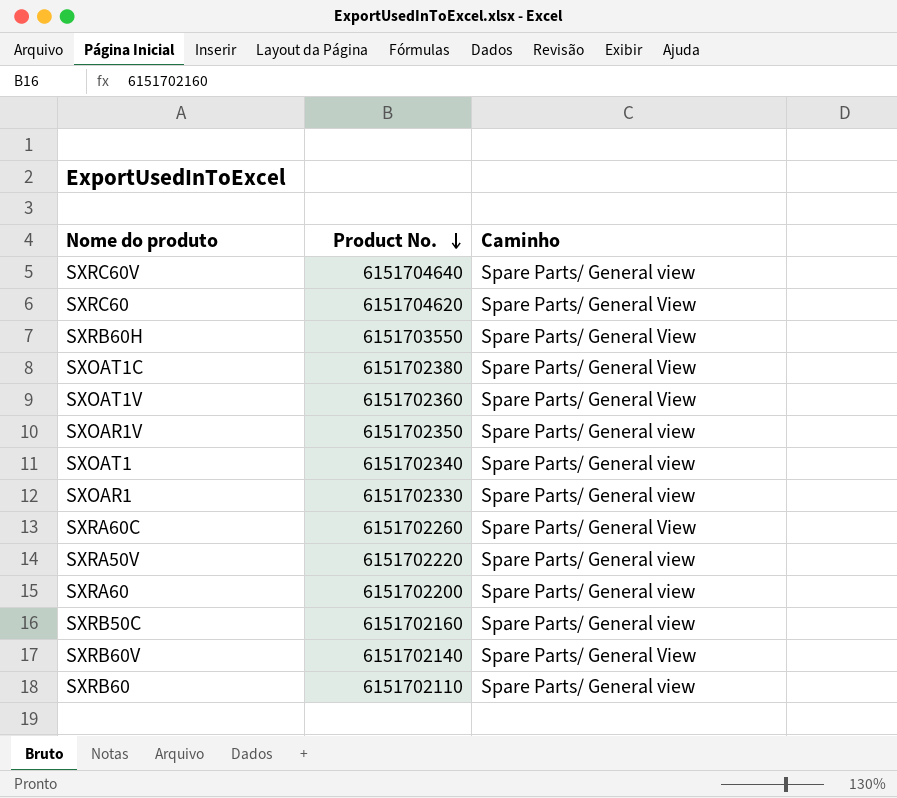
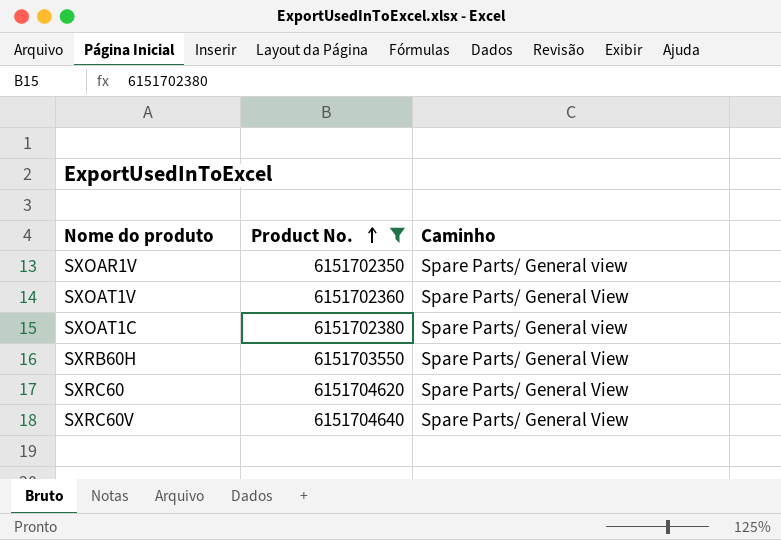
filter: none -> Product No. >= 6151702350
row order: Product No. descending -> Product No. ascending
SXOAT1C | Caminho: Spare Parts/ General View -> Spare Parts/ General view
SXRC60V | Caminho: Spare Parts/ General view -> Spare Parts/ General View

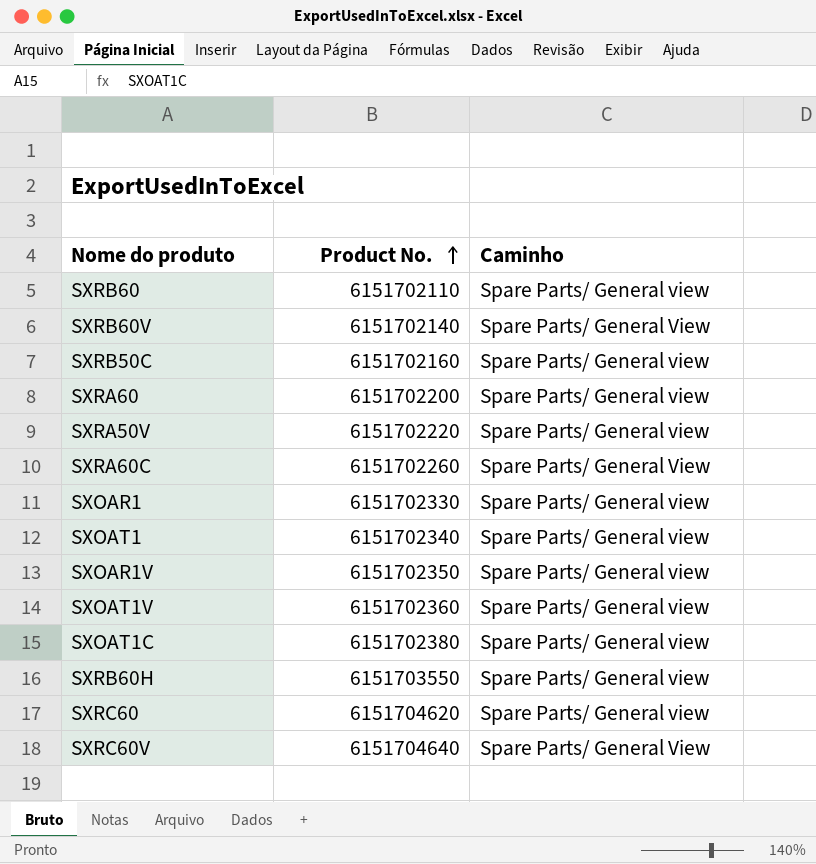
filter: Product No. >= 6151702350 -> none
SXOAT1V | Caminho: Spare Parts/ General View -> Spare Parts/ General view
SXRB60H | Caminho: Spare Parts/ General View -> Spare Parts/ General view
SXRC60 | Caminho: Spare Parts/ General View -> Spare Parts/ General view

